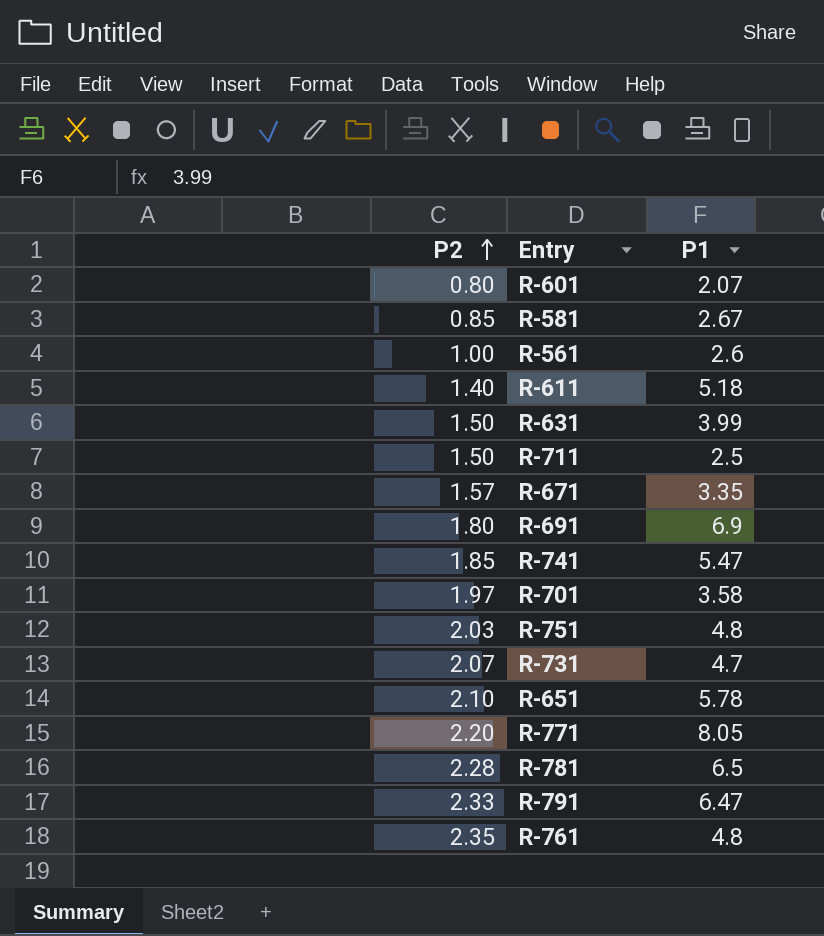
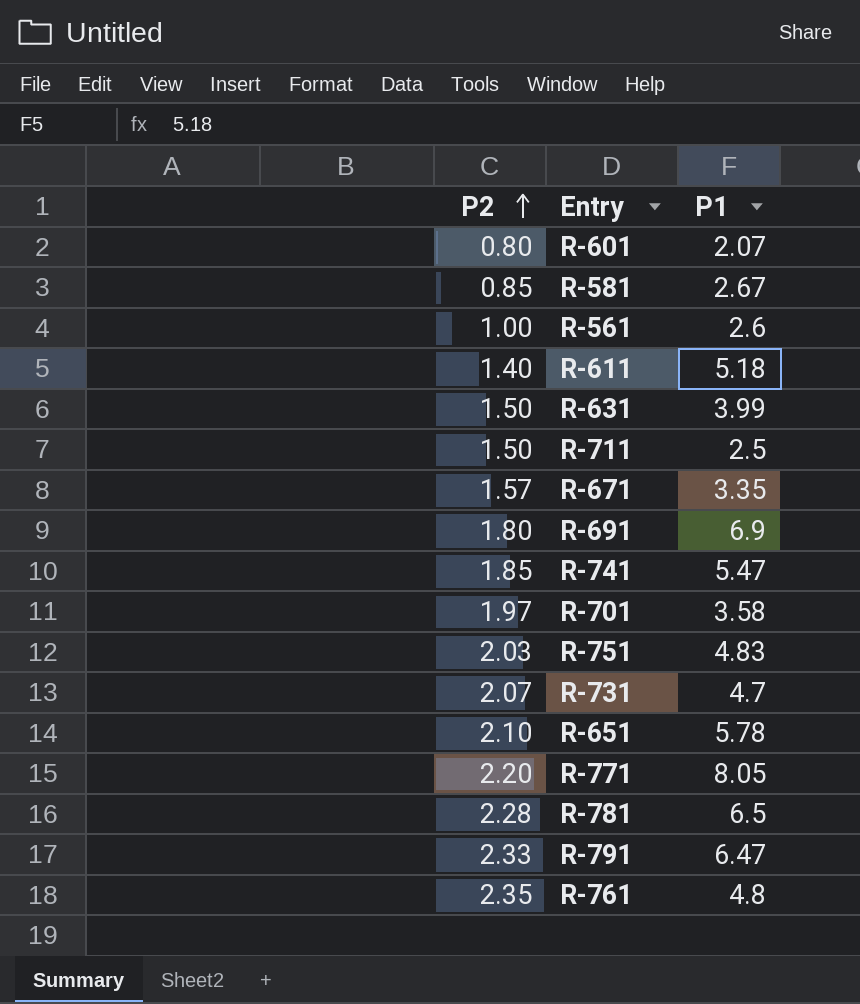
R-751 | P1: 4.8 -> 4.83

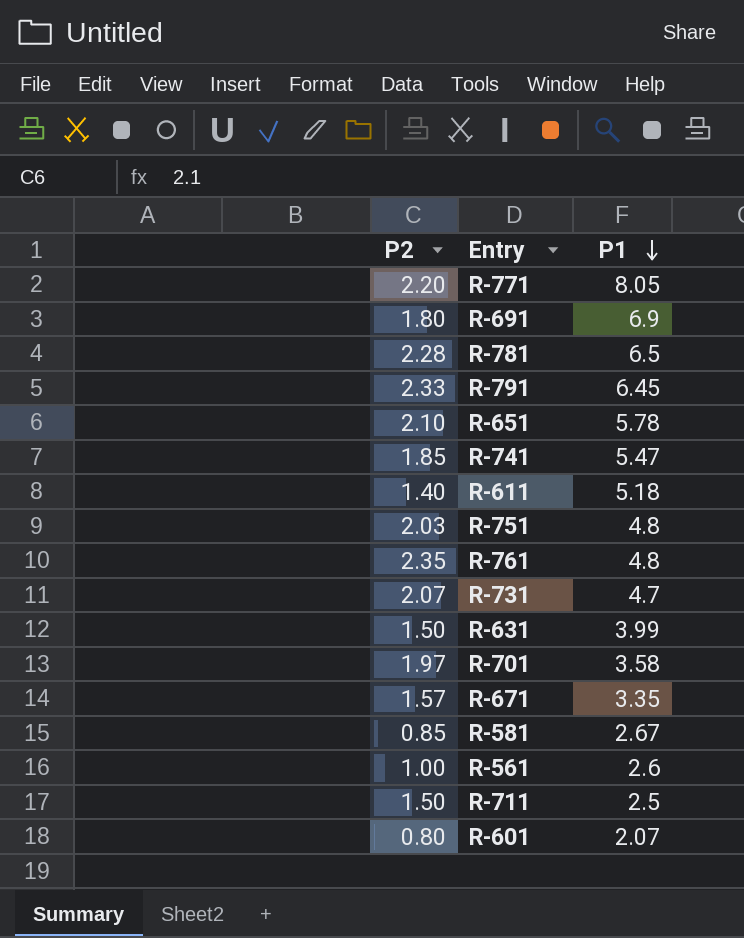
row order: P2 ascending -> P1 descending
R-791 | P1: 6.47 -> 6.45
R-751 | P1: 4.83 -> 4.8

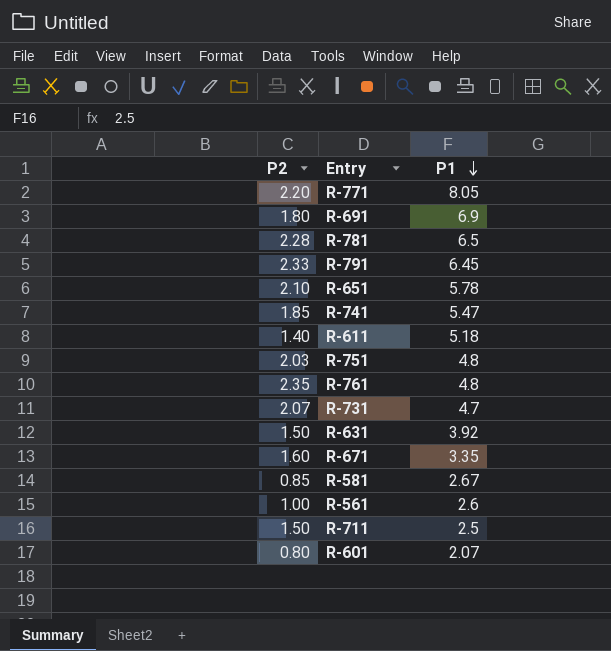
row R-701: 1.97 | 3.58 -> none
R-631 | P1: 3.99 -> 3.92
R-671 | P2: 1.57 -> 1.60

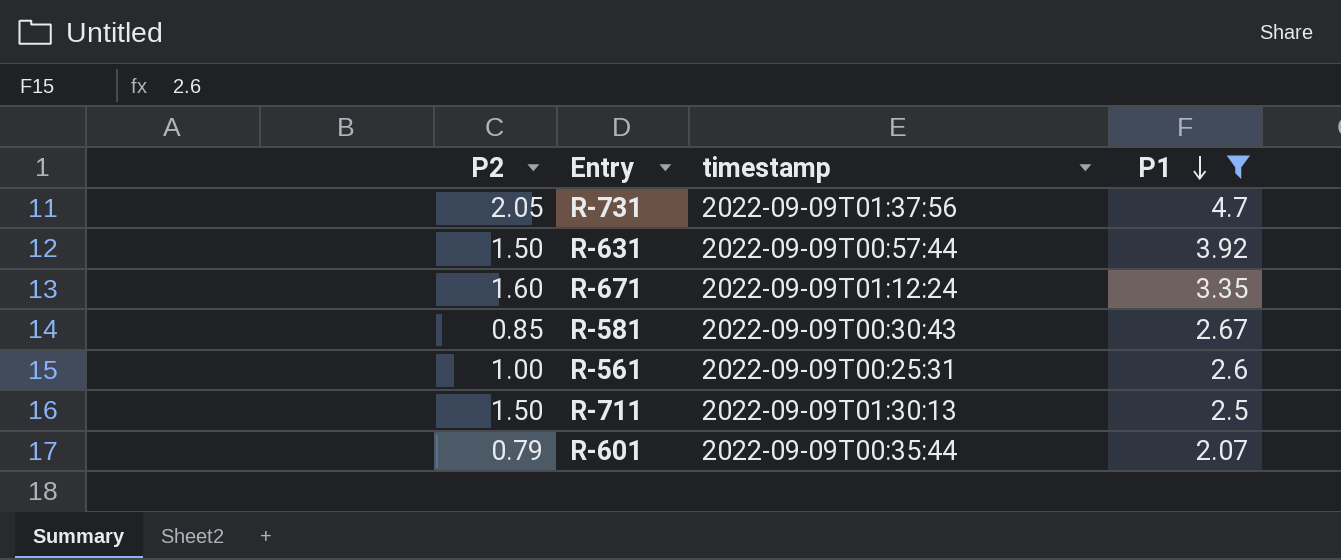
filter: none -> P1 <= 4.7
column timestamp | position: none -> 3
R-731 | P2: 2.07 -> 2.05
R-601 | P2: 0.80 -> 0.79

